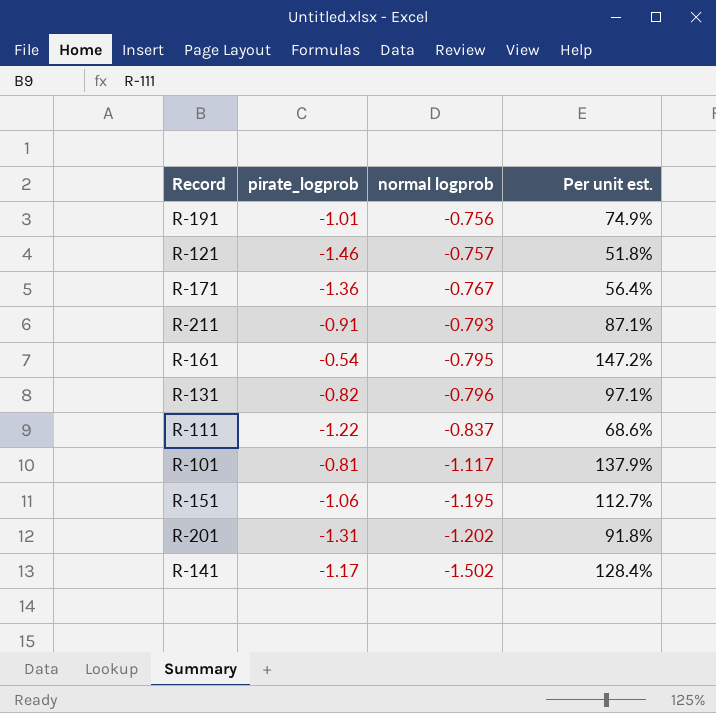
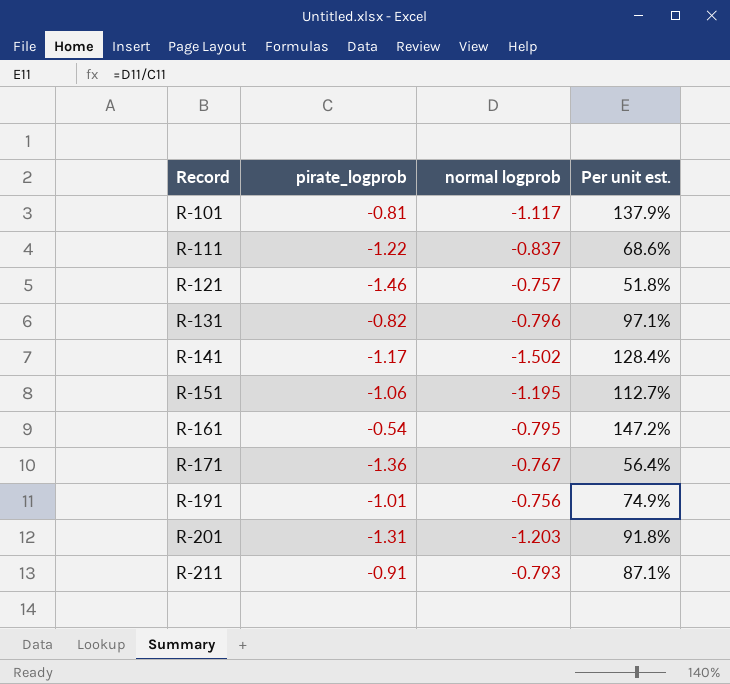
row order: normal logprob descending -> Record ascending
R-201 | normal logprob: -1.202 -> -1.203

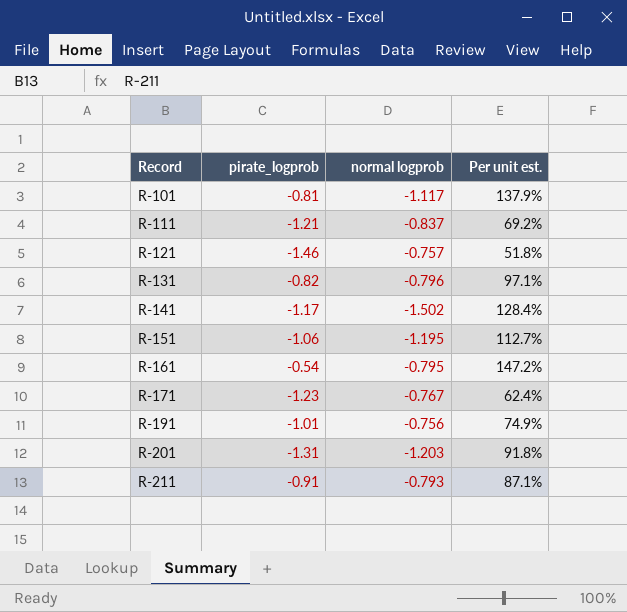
R-111 | pirate_logprob: -1.22 -> -1.21
R-111 | Per unit est.: 68.6% -> 69.2%
R-171 | pirate_logprob: -1.36 -> -1.23
R-171 | Per unit est.: 56.4% -> 62.4%

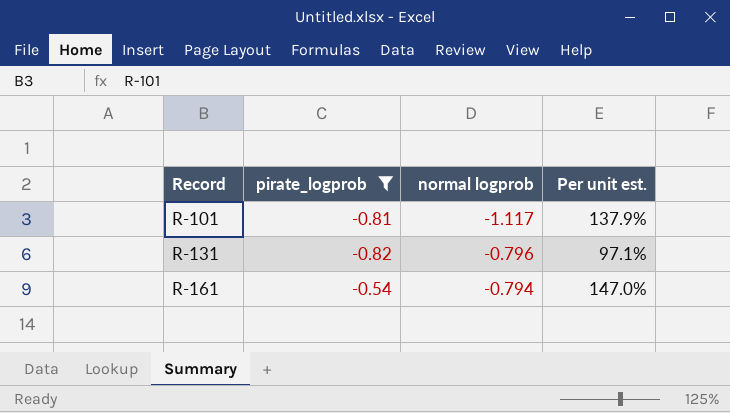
filter: none -> pirate_logprob >= -0.82
R-161 | normal logprob: -0.795 -> -0.794
R-161 | Per unit est.: 147.2% -> 147.0%

